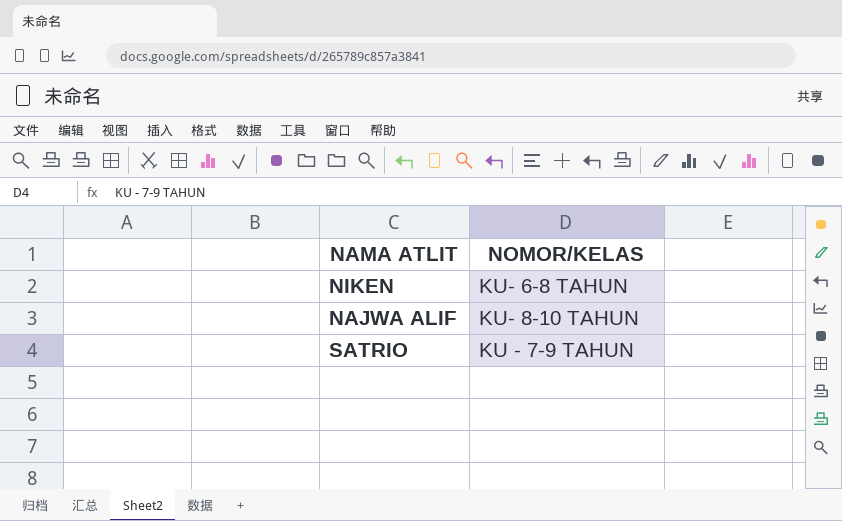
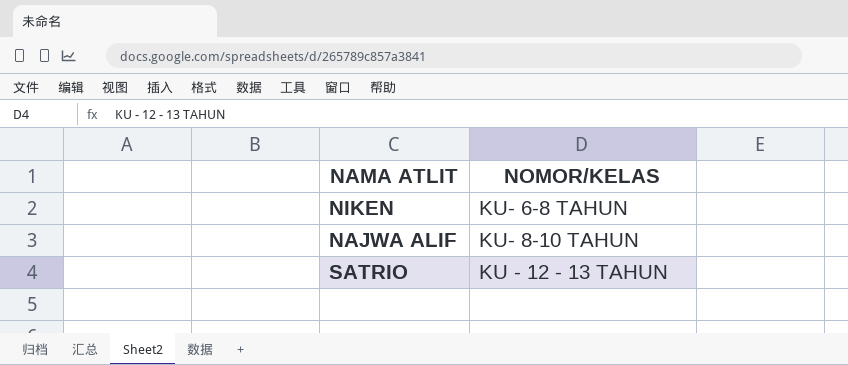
SATRIO | NOMOR/KELAS: KU - 7-9 TAHUN -> KU - 12 - 13 TAHUN

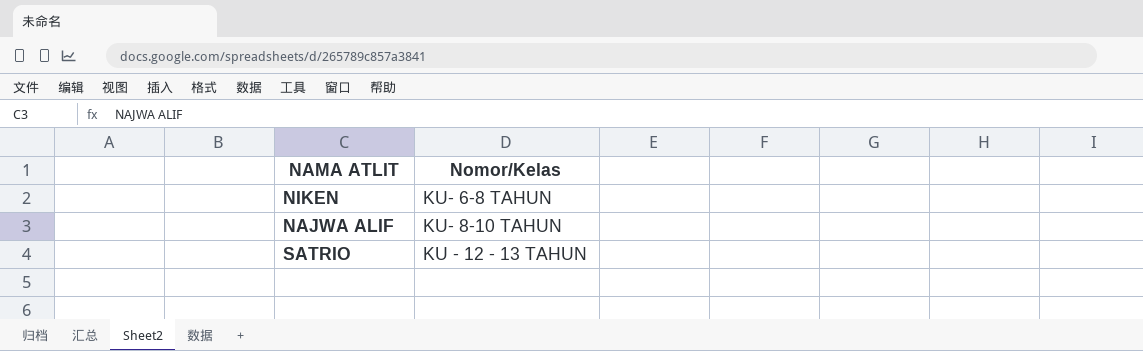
column name: NOMOR/KELAS -> Nomor/Kelas

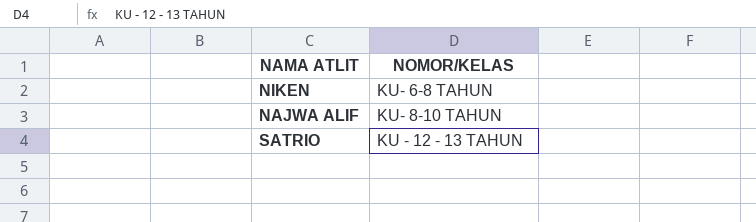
column name: Nomor/Kelas -> NOMOR/KELAS

